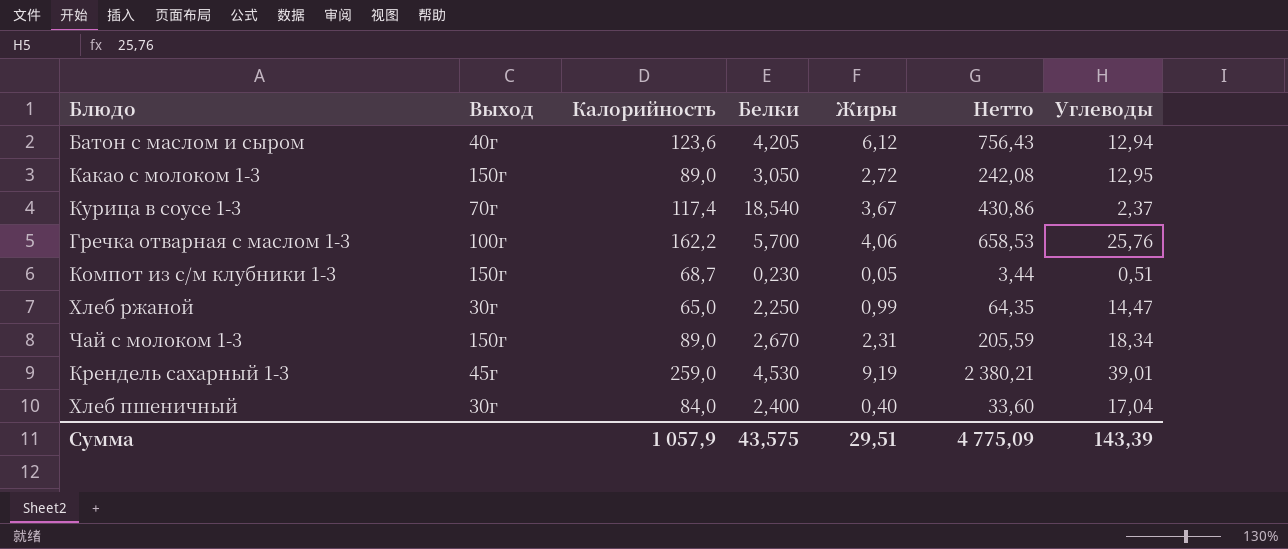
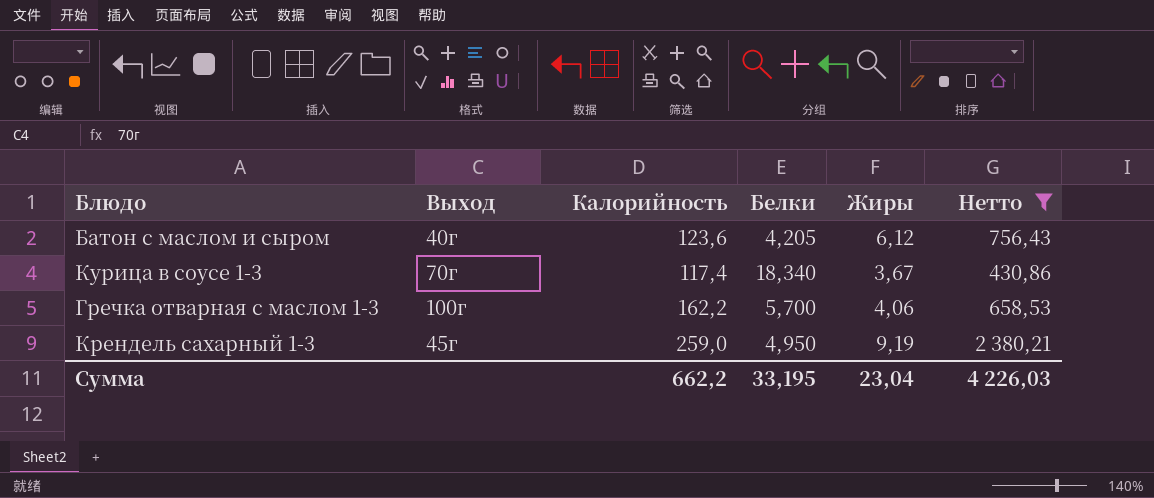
filter: none -> Нетто >= 430,86
column Углеводы | position: 7 -> none
Курица в соусе 1-3 | Белки: 18,540 -> 18,340
Крендель сахарный 1-3 | Белки: 4,530 -> 4,950
Сумма | Калорийность: 1 057,9 -> 662,2
Сумма | Белки: 43,575 -> 33,195
Сумма | Жиры: 29,51 -> 23,04
Сумма | Нетто: 4 775,09 -> 4 226,03

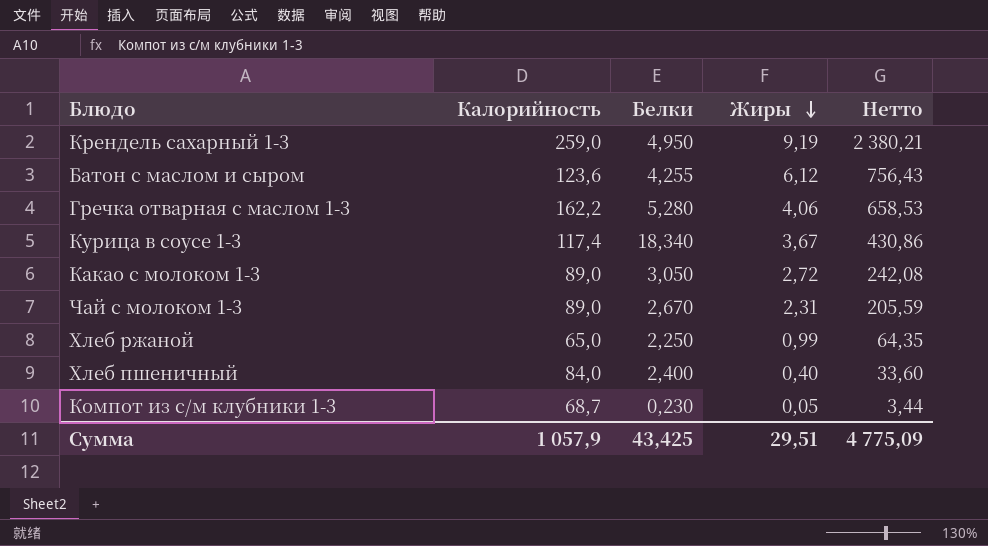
filter: Нетто >= 430,86 -> none
row order: none -> Жиры descending
column Выход | position: 2 -> none
Батон с маслом и сыром | Белки: 4,205 -> 4,255
Гречка отварная с маслом 1-3 | Белки: 5,700 -> 5,280
Сумма | Калорийность: 662,2 -> 1 057,9
Сумма | Белки: 33,195 -> 43,425
Сумма | Жиры: 23,04 -> 29,51
Сумма | Нетто: 4 226,03 -> 4 775,09

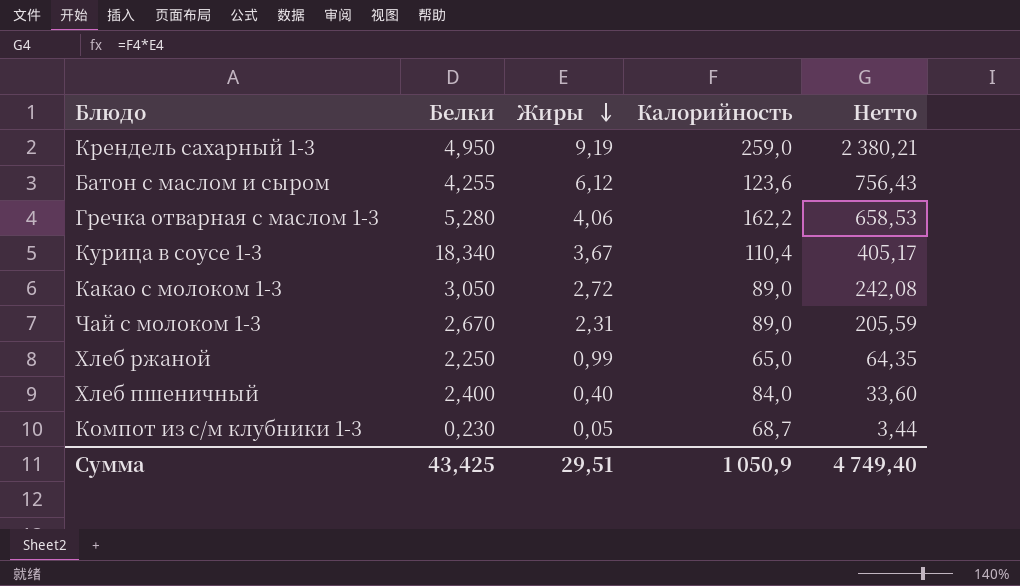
column Калорийность | position: 2 -> 4
Курица в соусе 1-3 | Калорийность: 117,4 -> 110,4
Курица в соусе 1-3 | Нетто: 430,86 -> 405,17
Сумма | Калорийность: 1 057,9 -> 1 050,9
Сумма | Нетто: 4 775,09 -> 4 749,40

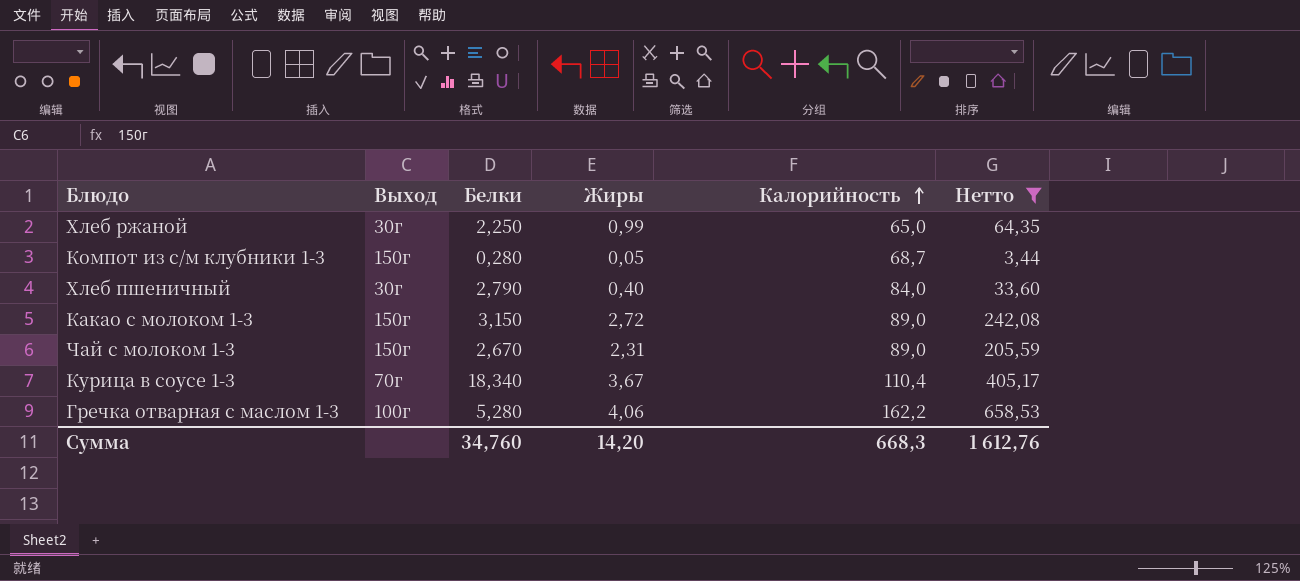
filter: none -> Нетто <= 658,53
row order: Жиры descending -> Калорийность ascending
column Выход | position: none -> 2
Компот из с/м клубники 1-3 | Белки: 0,230 -> 0,280
Хлеб пшеничный | Белки: 2,400 -> 2,790
Какао с молоком 1-3 | Белки: 3,050 -> 3,150
Сумма | Белки: 43,425 -> 34,760
Сумма | Жиры: 29,51 -> 14,20
Сумма | Калорийность: 1 050,9 -> 668,3
Сумма | Нетто: 4 749,40 -> 1 612,76

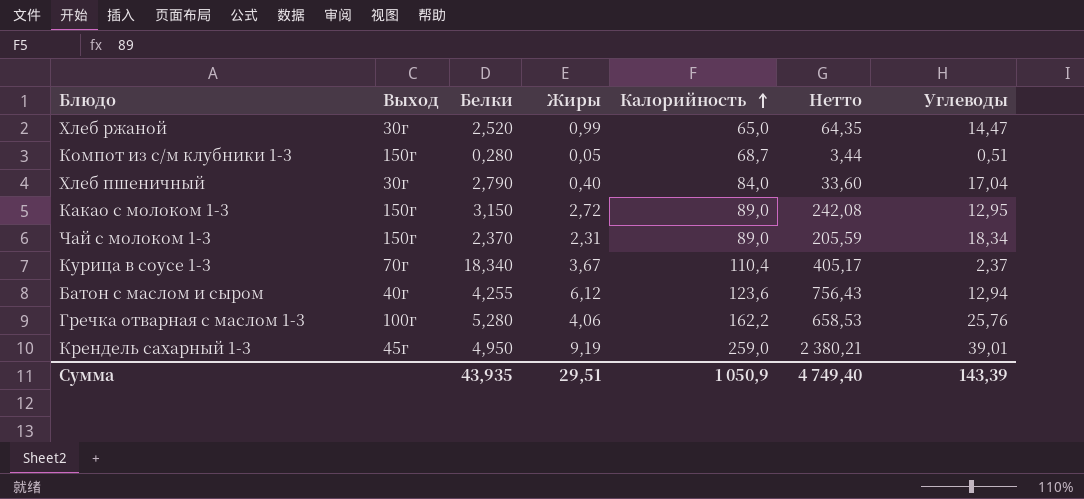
filter: Нетто <= 658,53 -> none
column Углеводы | position: none -> 7
Хлеб ржаной | Белки: 2,250 -> 2,520
Чай с молоком 1-3 | Белки: 2,670 -> 2,370
Сумма | Белки: 34,760 -> 43,935
Сумма | Жиры: 14,20 -> 29,51
Сумма | Калорийность: 668,3 -> 1 050,9
Сумма | Нетто: 1 612,76 -> 4 749,40

